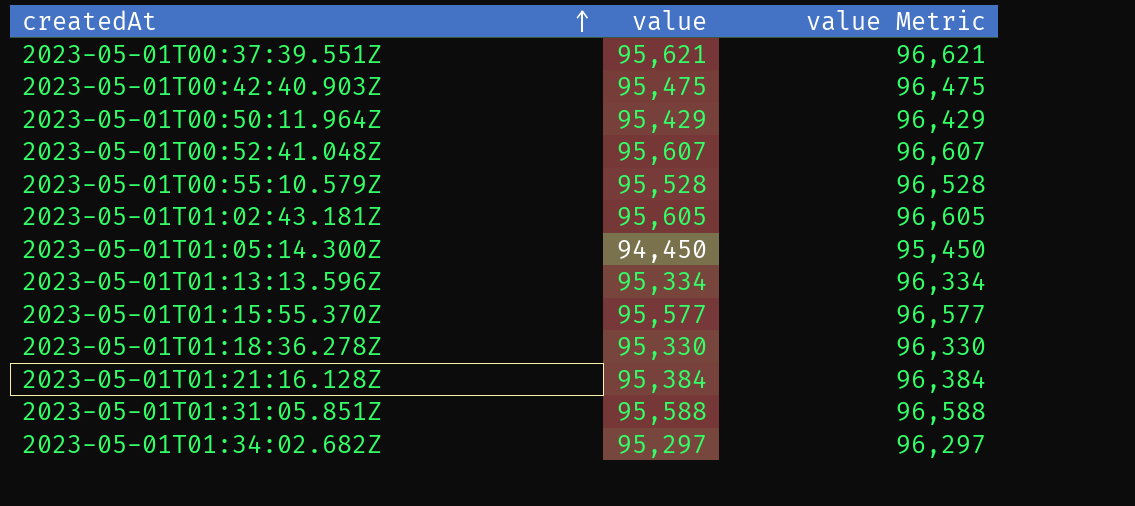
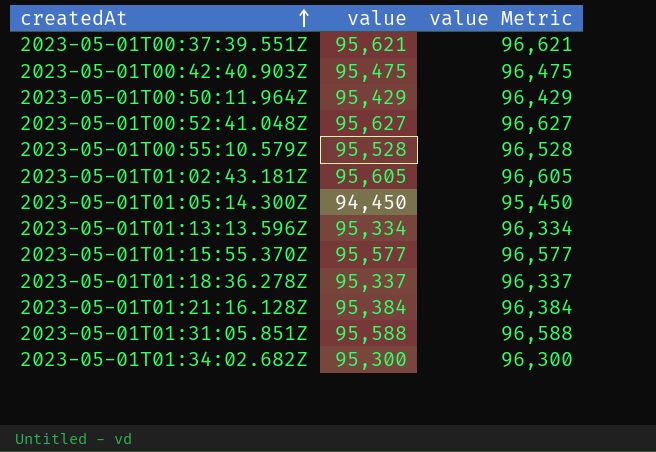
2023-05-01T00:52:41.048Z | value: 95,607 -> 95,627
2023-05-01T00:52:41.048Z | value Metric: 96,607 -> 96,627
2023-05-01T01:18:36.278Z | value: 95,330 -> 95,337
2023-05-01T01:18:36.278Z | value Metric: 96,330 -> 96,337
2023-05-01T01:34:02.682Z | value: 95,297 -> 95,300
2023-05-01T01:34:02.682Z | value Metric: 96,297 -> 96,300

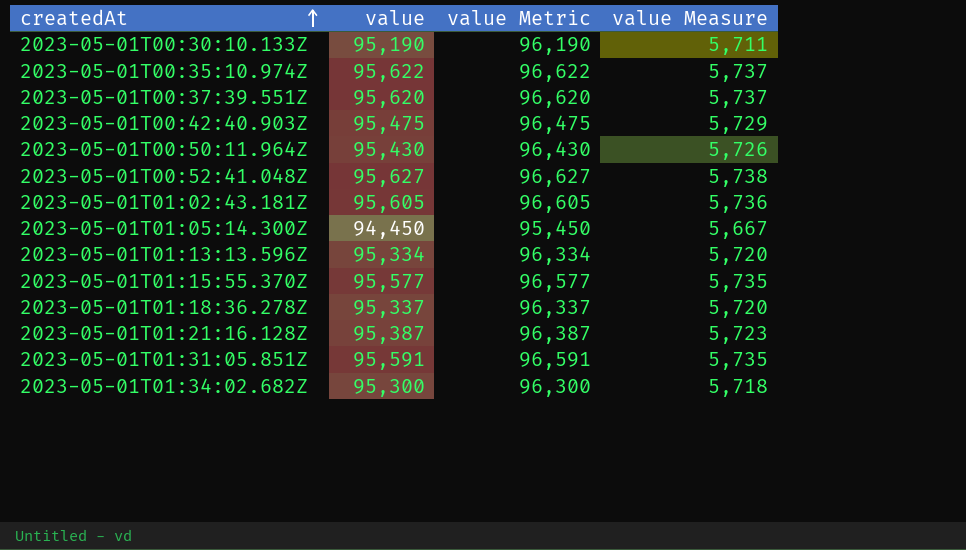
column value Measure | formula: none -> [value] * 0.06
row 2023-05-01T00:55:10.579Z: 95,528 | 96,528 -> none
row 2023-05-01T00:30:10.133Z: none -> 95,190 | 96,190 | 5,711
row 2023-05-01T00:35:10.974Z: none -> 95,622 | 96,622 | 5,737
2023-05-01T00:37:39.551Z | value: 95,621 -> 95,620
2023-05-01T00:37:39.551Z | value Metric: 96,621 -> 96,620
2023-05-01T00:50:11.964Z | value: 95,429 -> 95,430
2023-05-01T00:50:11.964Z | value Metric: 96,429 -> 96,430
2023-05-01T01:21:16.128Z | value: 95,384 -> 95,387
2023-05-01T01:21:16.128Z | value Metric: 96,384 -> 96,387
2023-05-01T01:31:05.851Z | value: 95,588 -> 95,591
2023-05-01T01:31:05.851Z | value Metric: 96,588 -> 96,591

